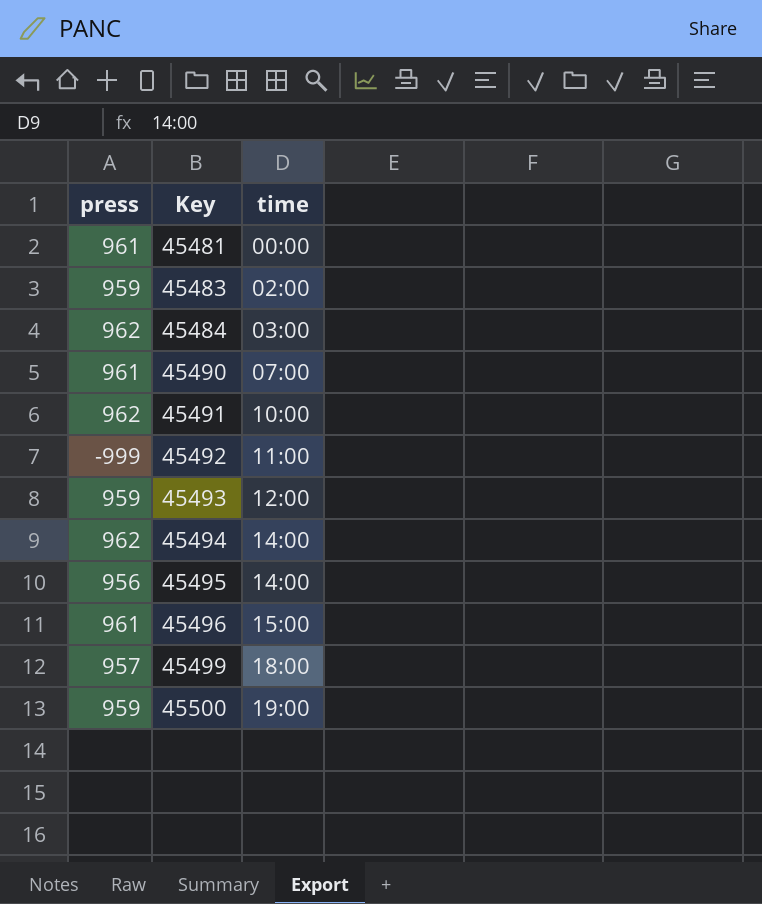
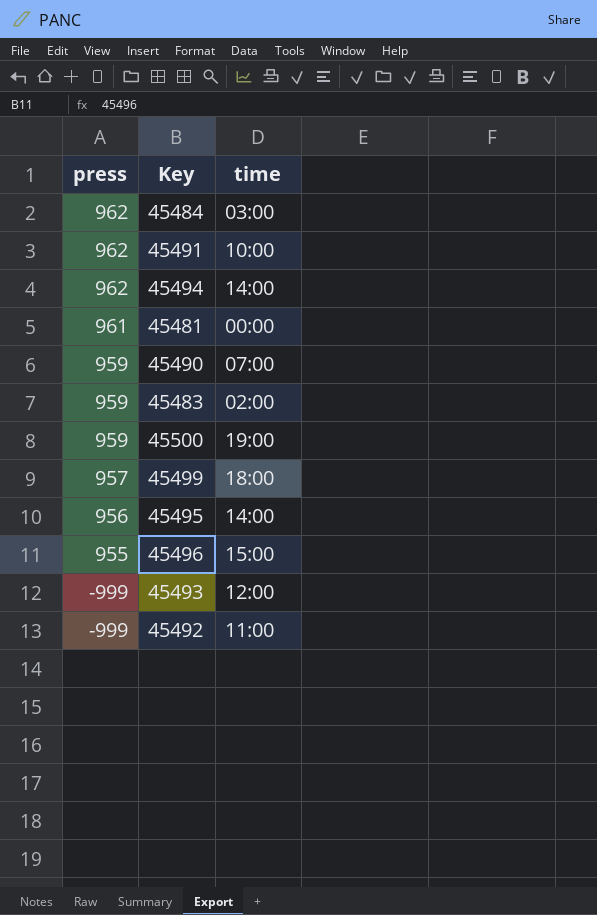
row order: Key ascending -> press descending
45490 | press: 961 -> 959
45496 | press: 961 -> 955
45493 | press: 959 -> -999

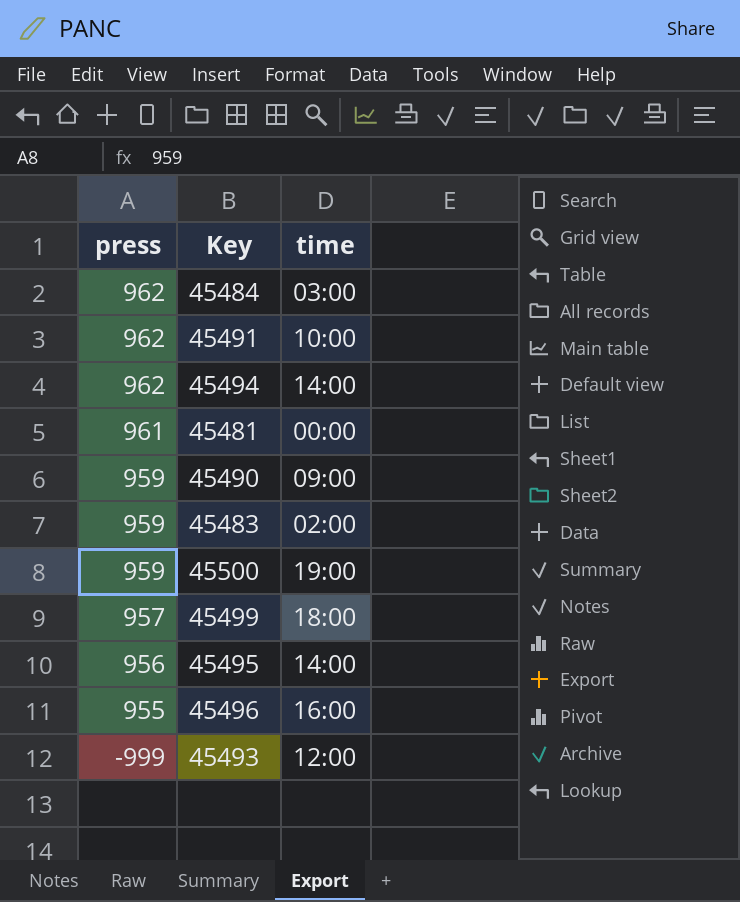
row 45492: -999 | 11:00 -> none
45490 | time: 07:00 -> 09:00
45496 | time: 15:00 -> 16:00

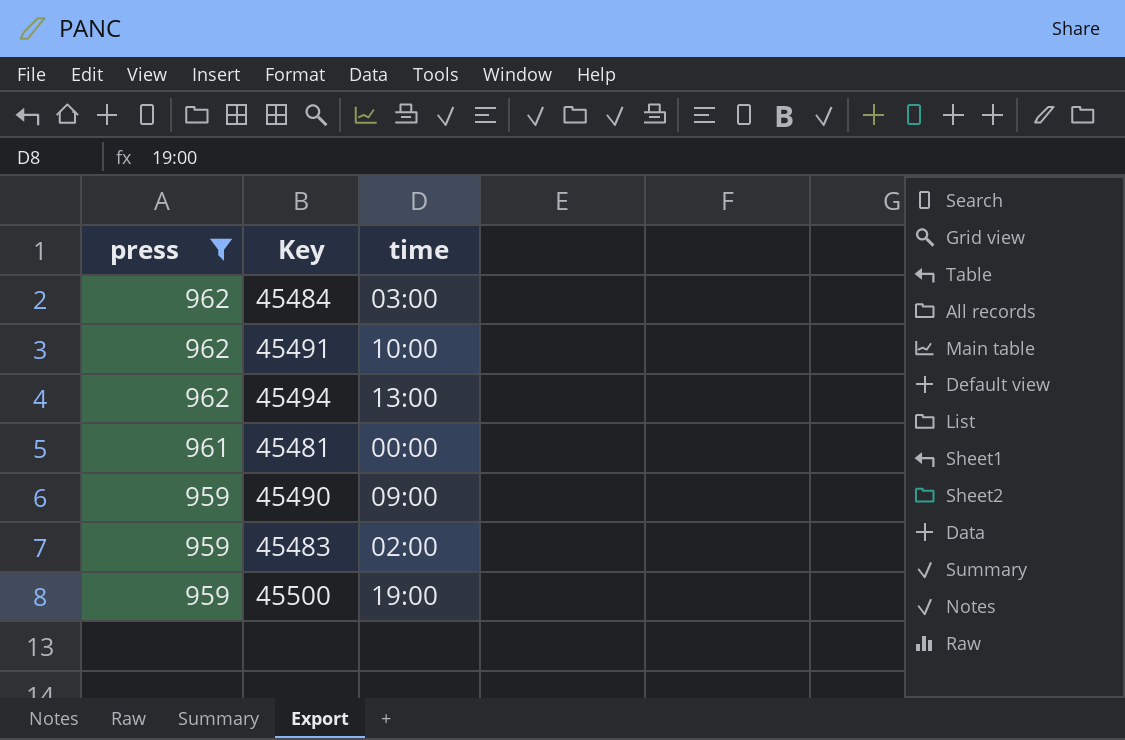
filter: none -> press >= 959
45494 | time: 14:00 -> 13:00

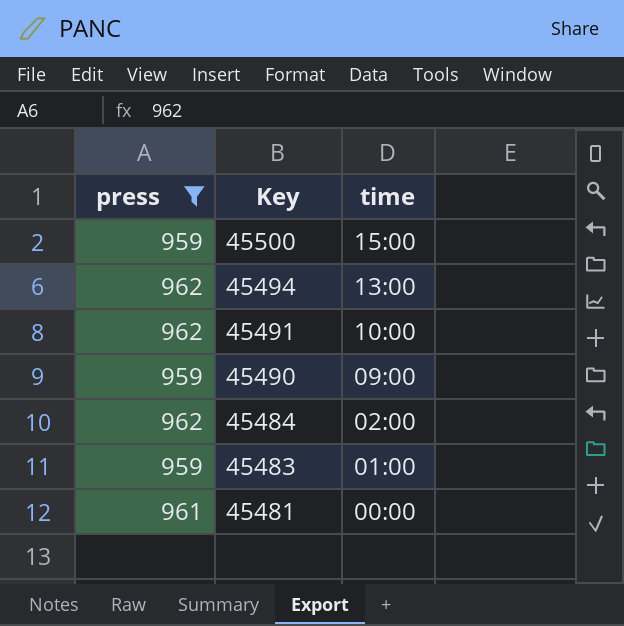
row order: press descending -> Key descending
45500 | time: 19:00 -> 15:00
45484 | time: 03:00 -> 02:00
45483 | time: 02:00 -> 01:00

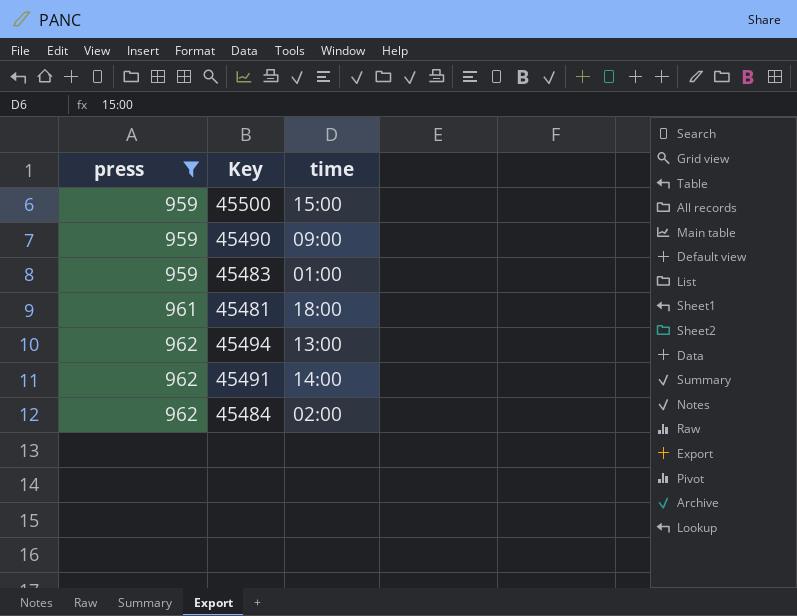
row order: Key descending -> press ascending
45481 | time: 00:00 -> 18:00
45491 | time: 10:00 -> 14:00

